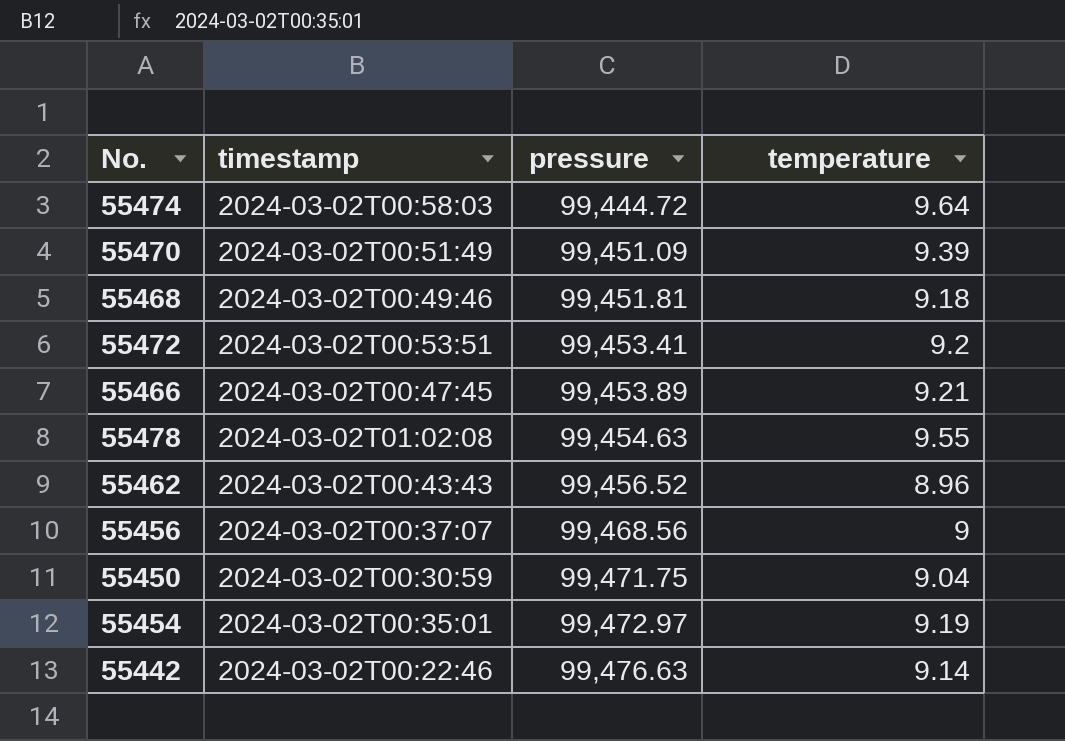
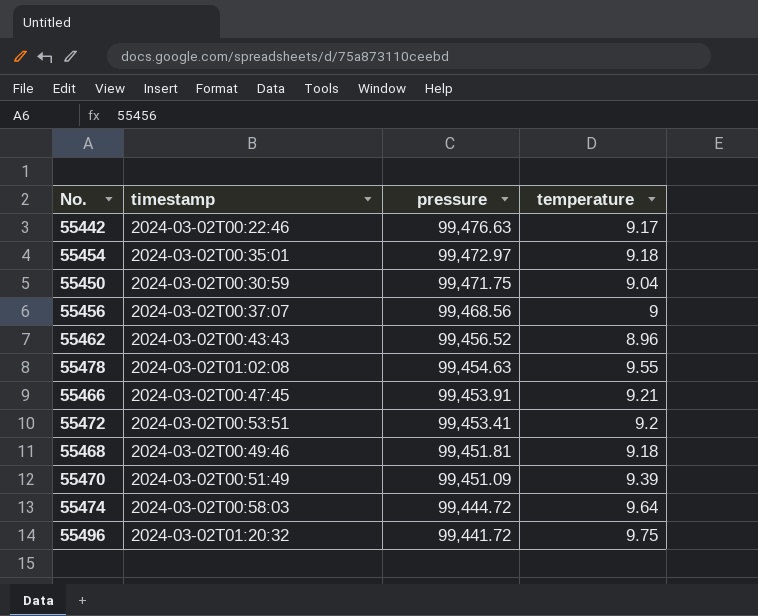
row order: pressure ascending -> pressure descending
55442 | temperature: 9.14 -> 9.17
55454 | temperature: 9.19 -> 9.18
55466 | pressure: 99,453.89 -> 99,453.91
row 55496: none -> 2024-03-02T01:20:32 | 99,441.72 | 9.75

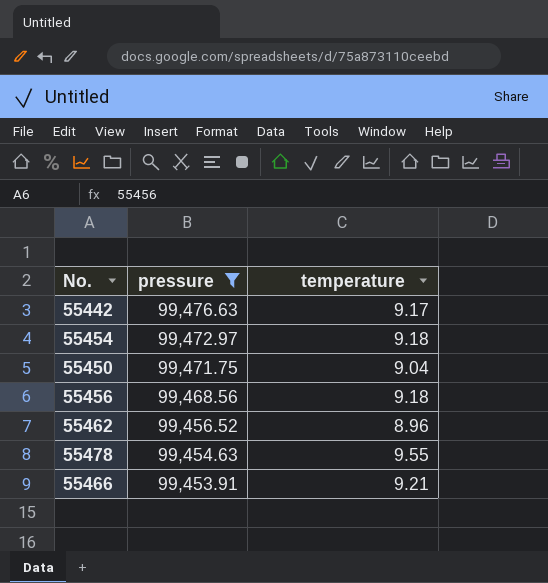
filter: none -> pressure >= 99,453.91
column timestamp | position: 2 -> none
55456 | temperature: 9 -> 9.18

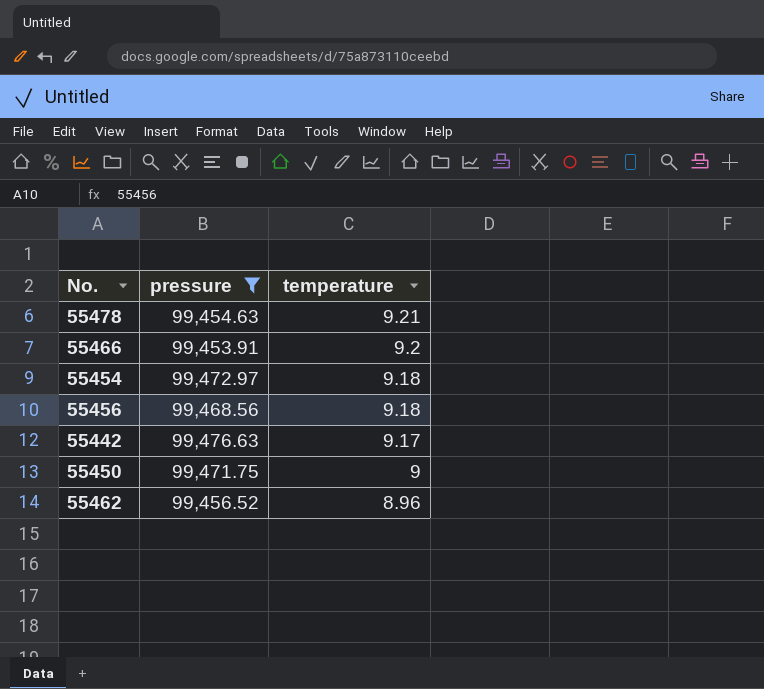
row order: pressure descending -> temperature descending
55478 | temperature: 9.55 -> 9.21
55466 | temperature: 9.21 -> 9.2
55450 | temperature: 9.04 -> 9

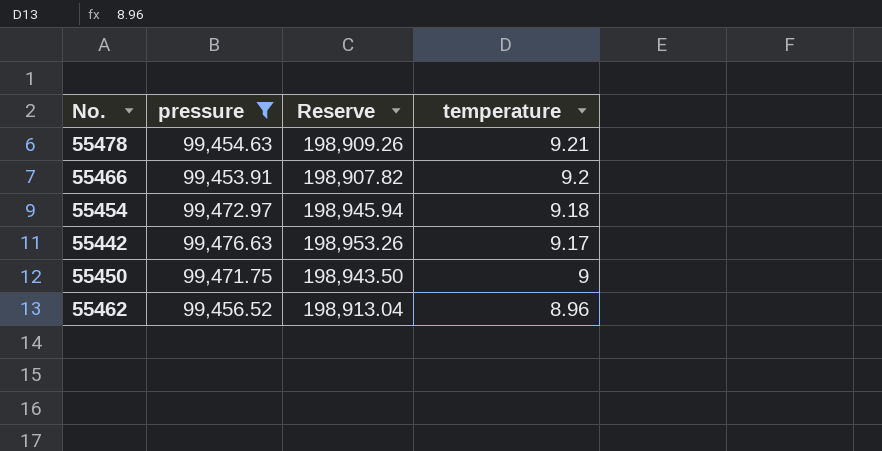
column Reserve | formula: none -> [pressure] * 2
row 55456: 99,468.56 | 9.18 -> none

